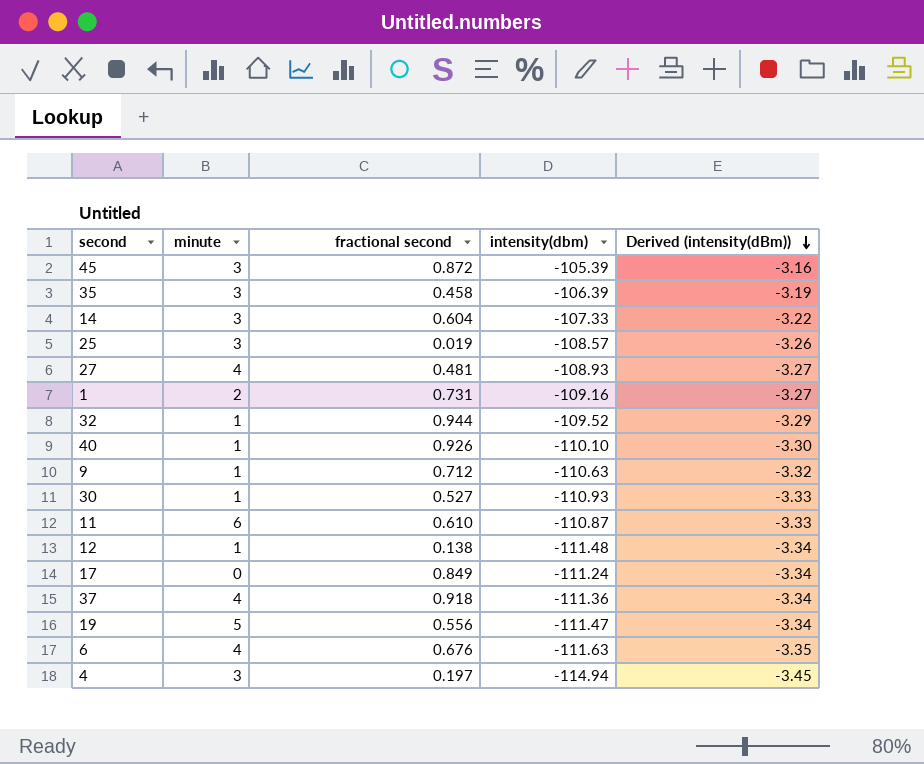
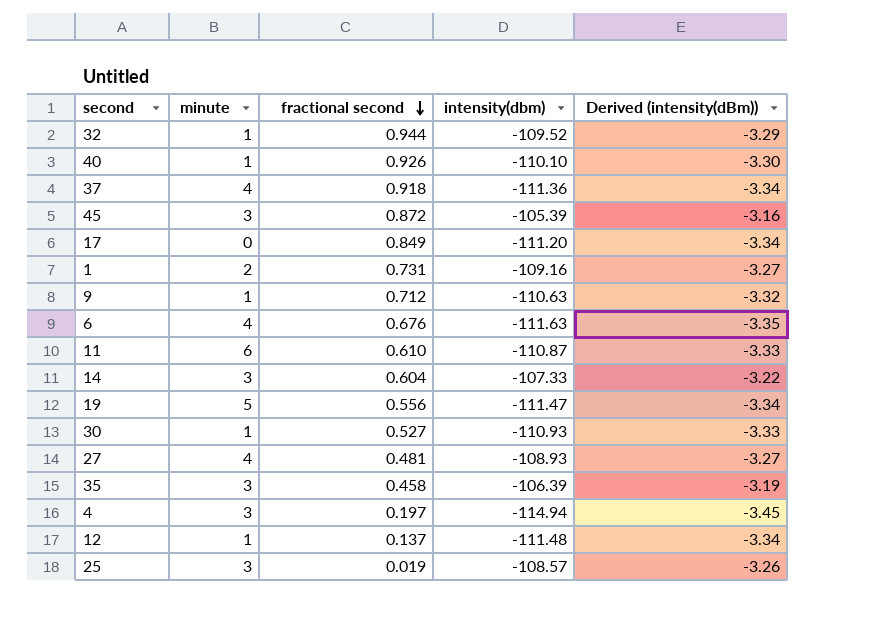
row order: Derived (intensity(dBm)) descending -> fractional second descending
17 | intensity(dbm): -111.24 -> -111.20
12 | fractional second: 0.138 -> 0.137

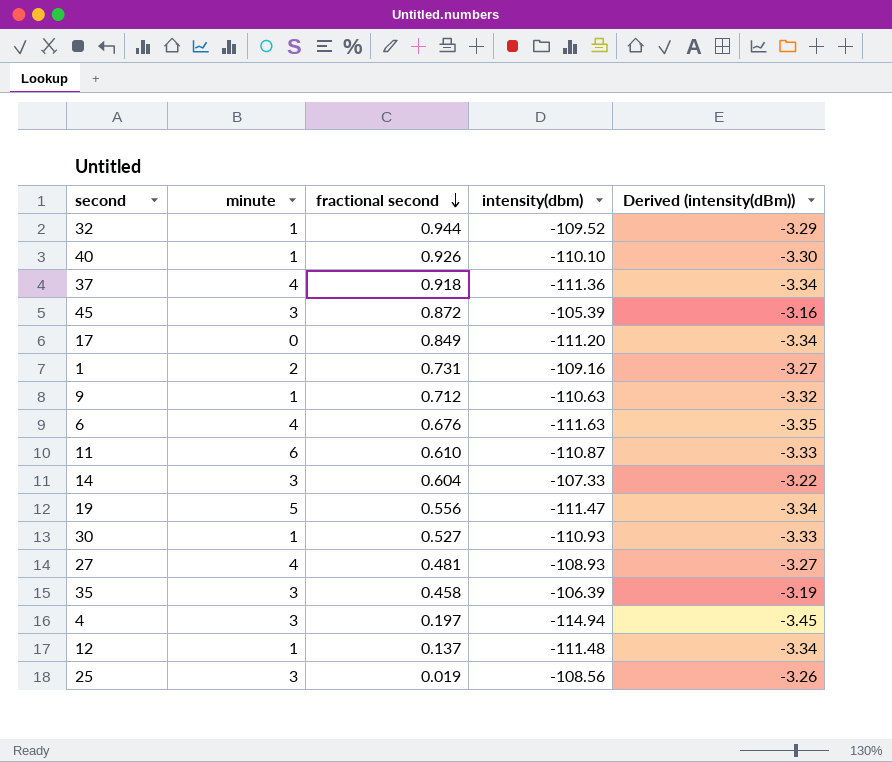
25 | intensity(dbm): -108.57 -> -108.56

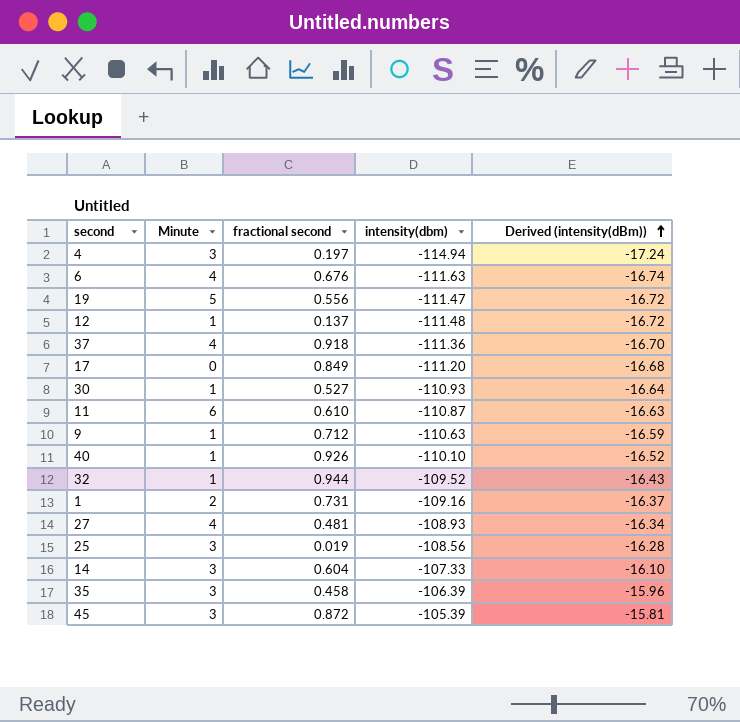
row order: fractional second descending -> Derived (intensity(dBm)) ascending
column name: minute -> Minute
column Derived (intensity(dBm)) | formula: [intensity(dbm)] * 0.03 -> [intensity(dbm)] * 0.15

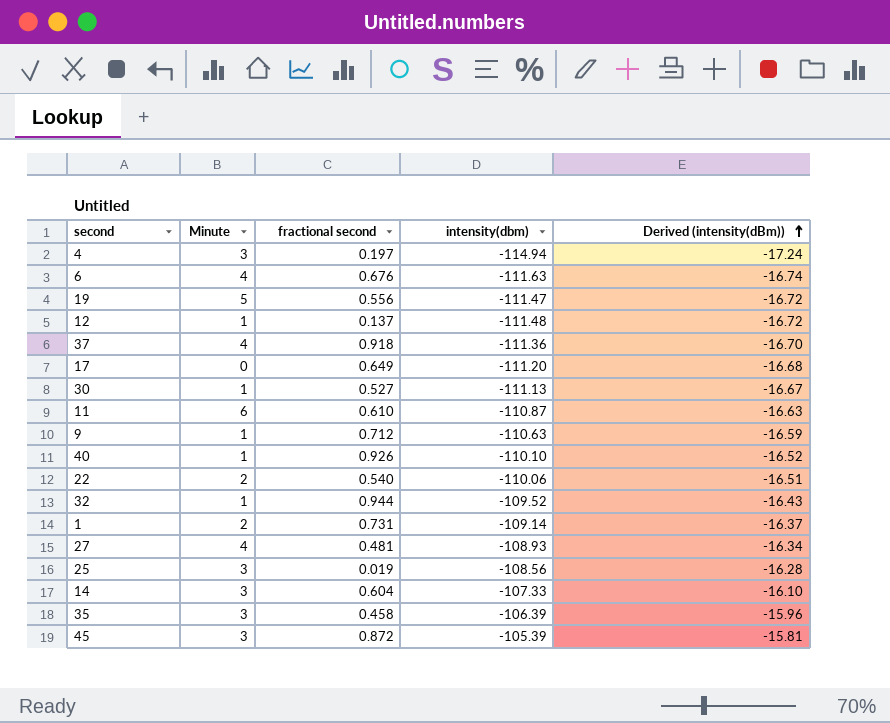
17 | fractional second: 0.849 -> 0.649
30 | intensity(dbm): -110.93 -> -111.13
30 | Derived (intensity(dBm)): -16.64 -> -16.67
row 22: none -> 2 | 0.540 | -110.06 | -16.51
1 | intensity(dbm): -109.16 -> -109.14

